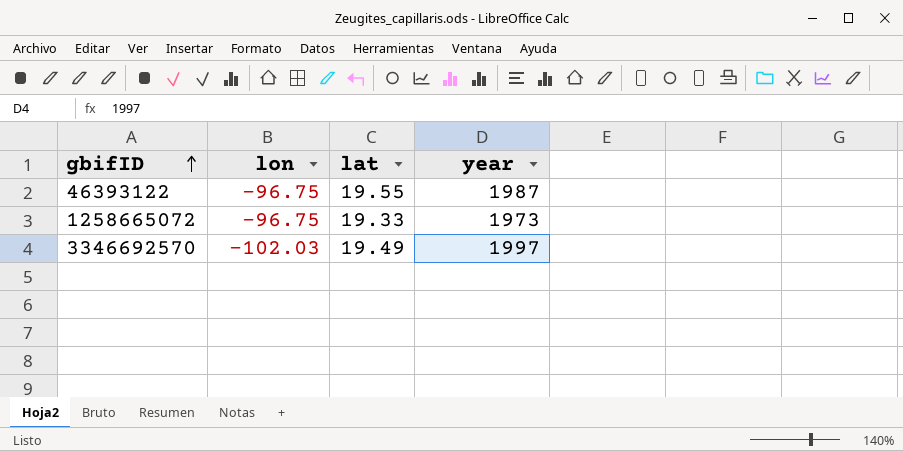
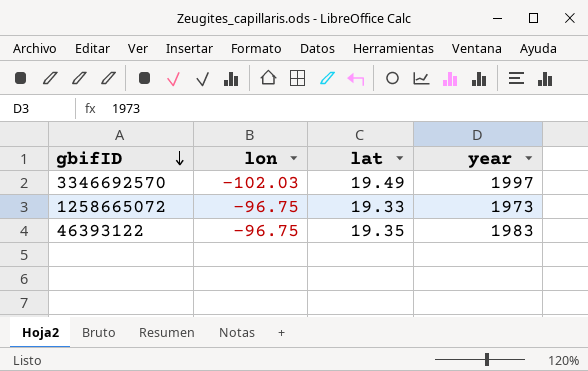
row order: gbifID ascending -> gbifID descending
46393122 | lat: 19.55 -> 19.35
46393122 | year: 1987 -> 1983

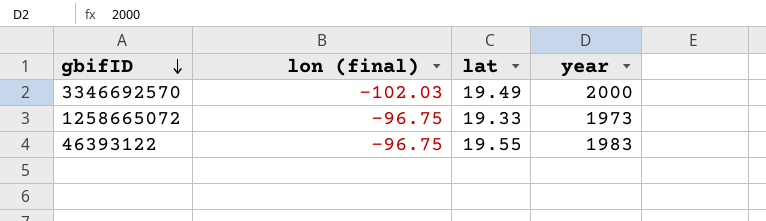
column name: lon -> lon (final)
3346692570 | year: 1997 -> 2000
46393122 | lat: 19.35 -> 19.55

